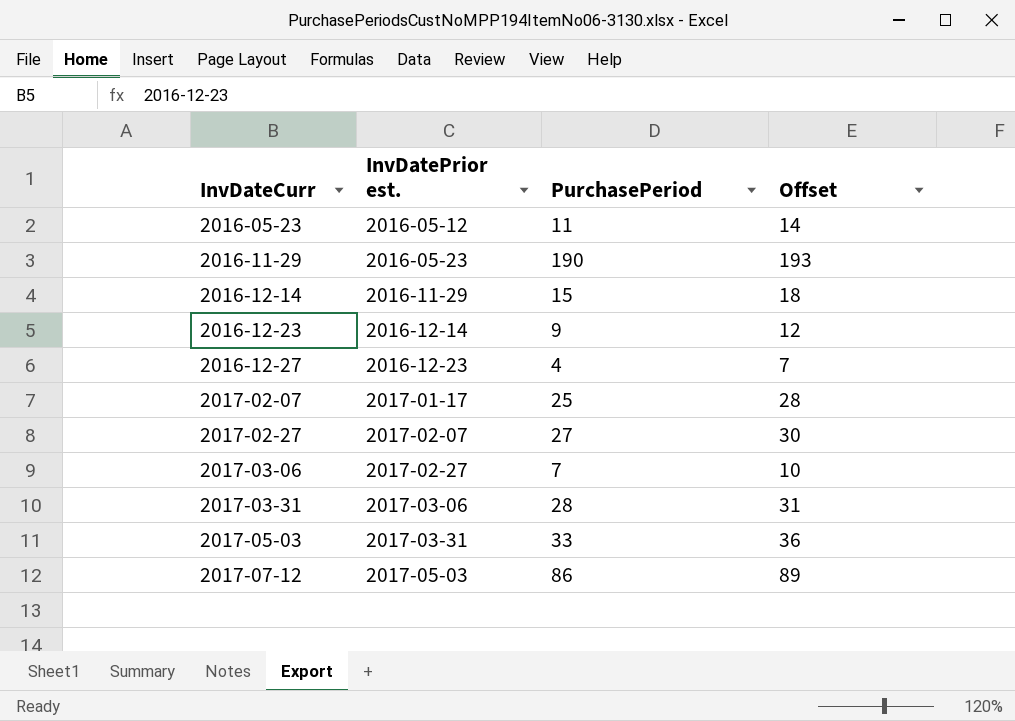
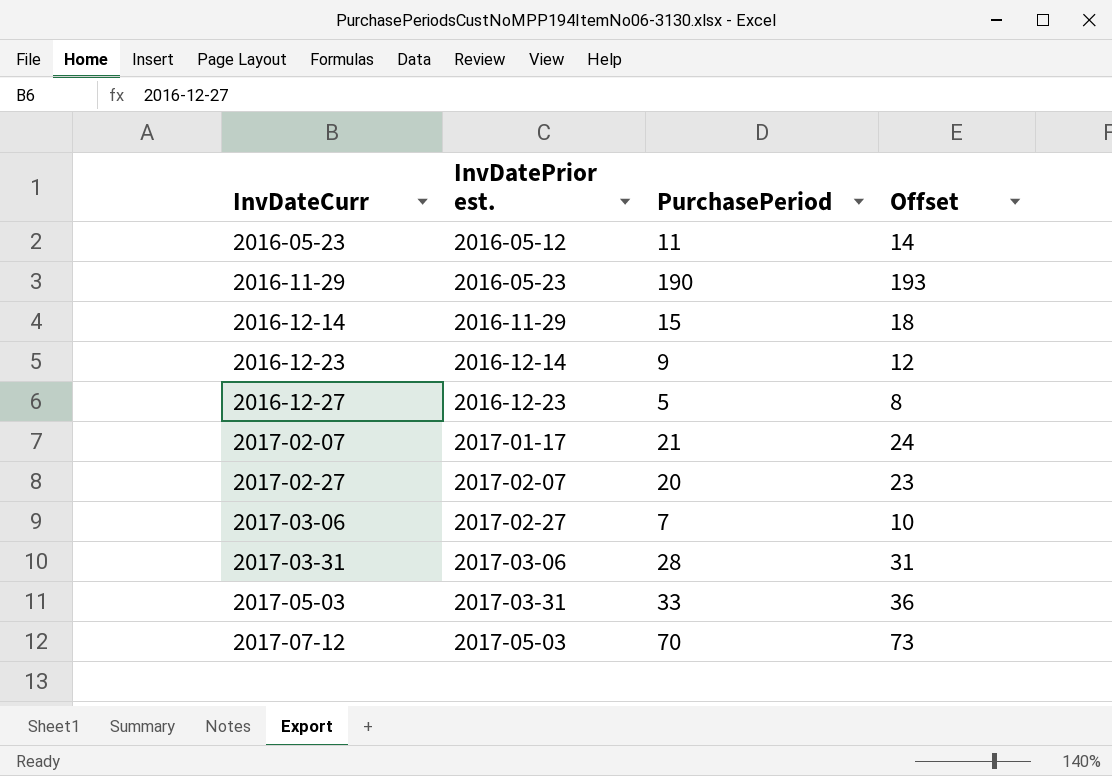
2016-12-27 | PurchasePeriod: 4 -> 5
2016-12-27 | Offset: 7 -> 8
2017-02-07 | PurchasePeriod: 25 -> 21
2017-02-07 | Offset: 28 -> 24
2017-02-27 | PurchasePeriod: 27 -> 20
2017-02-27 | Offset: 30 -> 23
2017-07-12 | PurchasePeriod: 86 -> 70
2017-07-12 | Offset: 89 -> 73

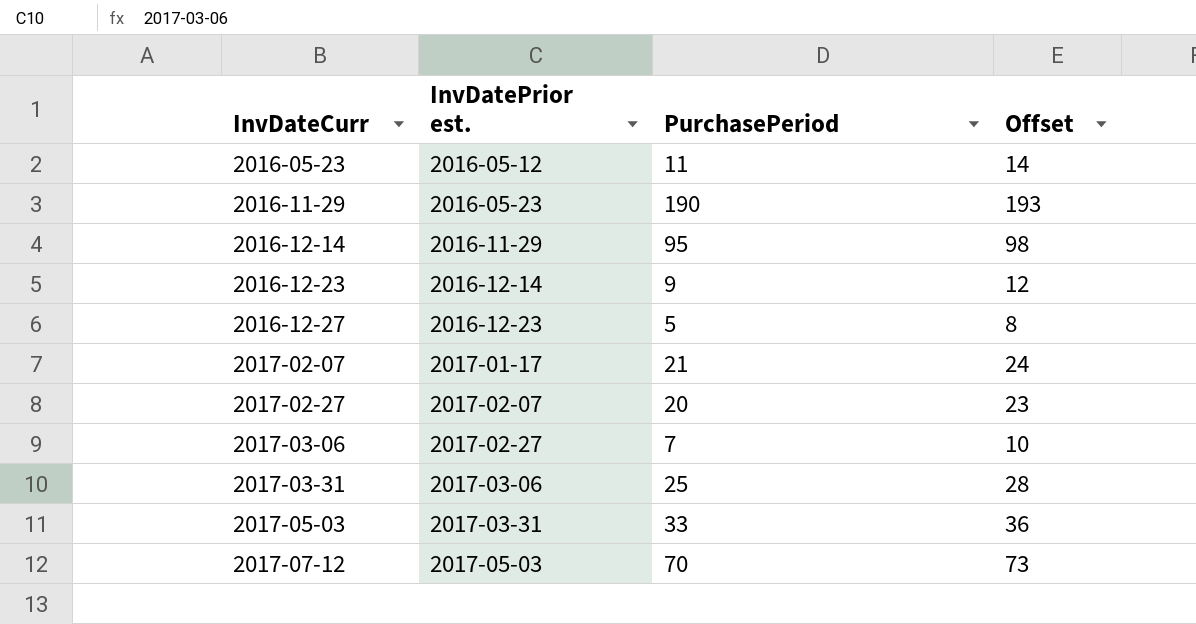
2016-12-14 | PurchasePeriod: 15 -> 95
2016-12-14 | Offset: 18 -> 98
2017-03-31 | PurchasePeriod: 28 -> 25
2017-03-31 | Offset: 31 -> 28

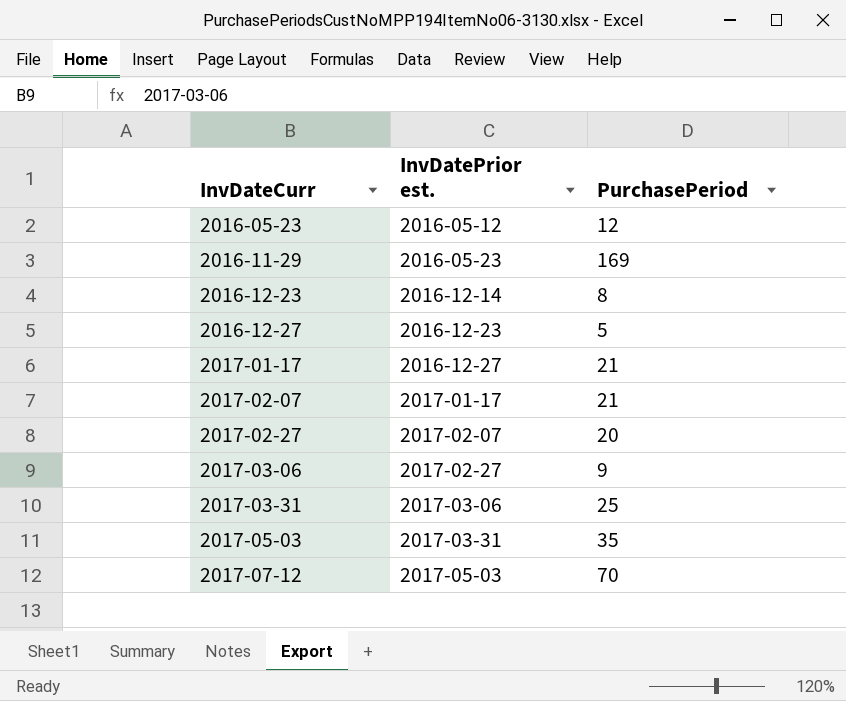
column Offset | formula: [PurchasePeriod] + 3 -> none
row 2016-12-14: 2016-11-29 | 95 | 98 -> none
2016-05-23 | PurchasePeriod: 11 -> 12
2016-11-29 | PurchasePeriod: 190 -> 169
2016-12-23 | PurchasePeriod: 9 -> 8
row 2017-01-17: none -> 2016-12-27 | 21
2017-03-06 | PurchasePeriod: 7 -> 9
2017-05-03 | PurchasePeriod: 33 -> 35

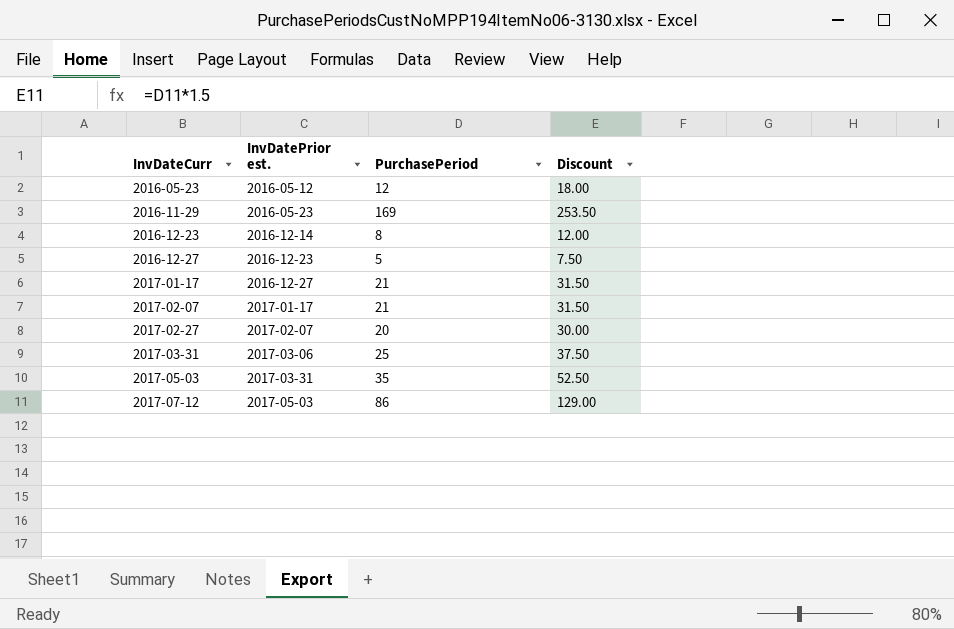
column Discount | formula: none -> [PurchasePeriod] * 1.5
row 2017-03-06: 2017-02-27 | 9 -> none
2017-07-12 | PurchasePeriod: 70 -> 86

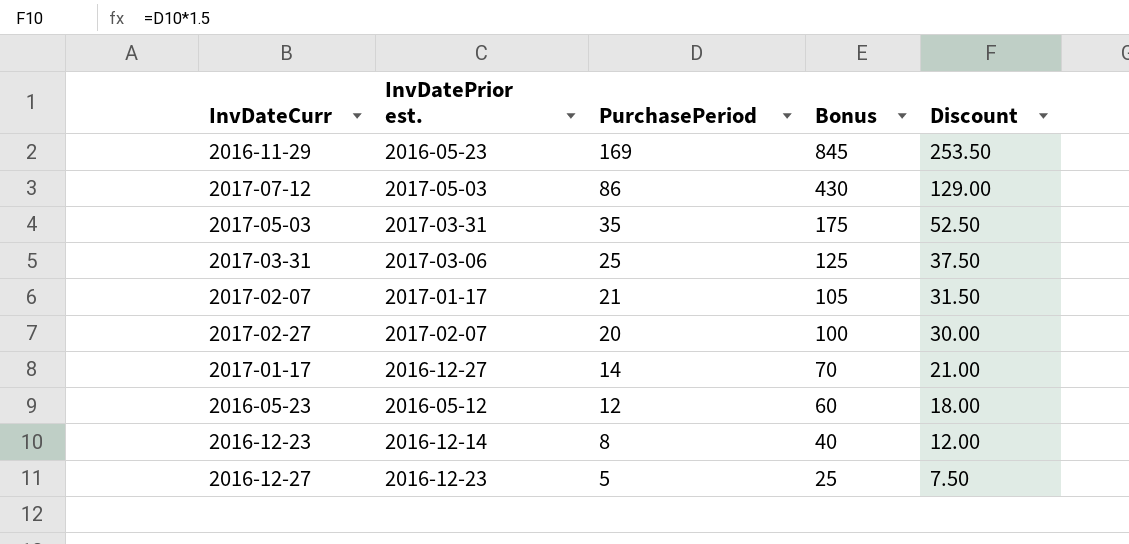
row order: InvDateCurr ascending -> PurchasePeriod descending
column Bonus | formula: none -> [PurchasePeriod] * 5
2017-01-17 | PurchasePeriod: 21 -> 14
2017-01-17 | Discount: 31.50 -> 21.00

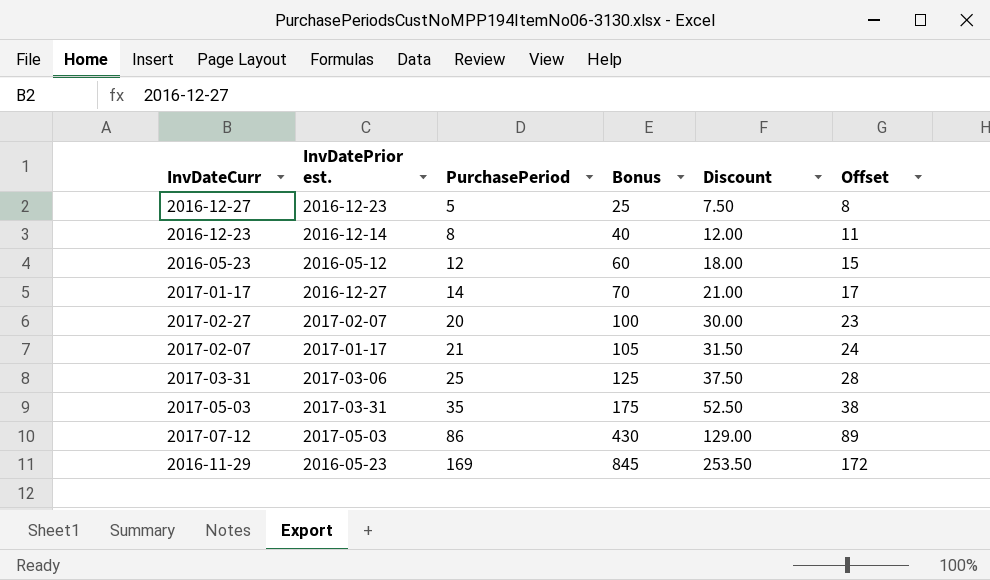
row order: PurchasePeriod descending -> PurchasePeriod ascending
column Offset | formula: none -> [PurchasePeriod] + 3

